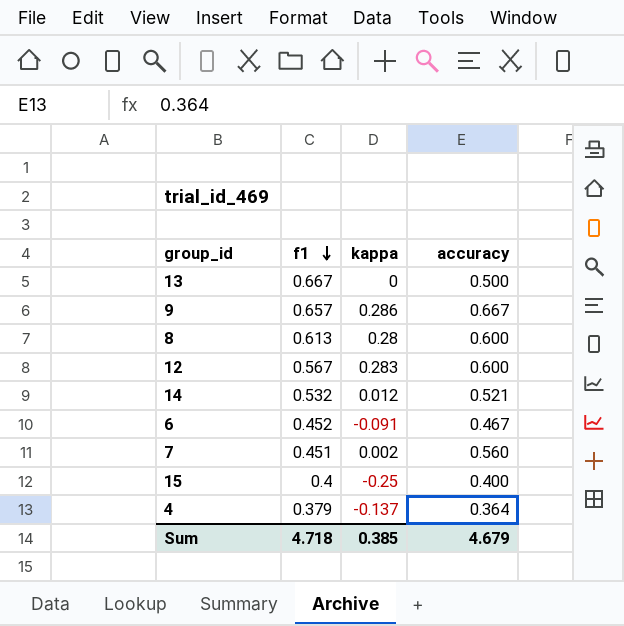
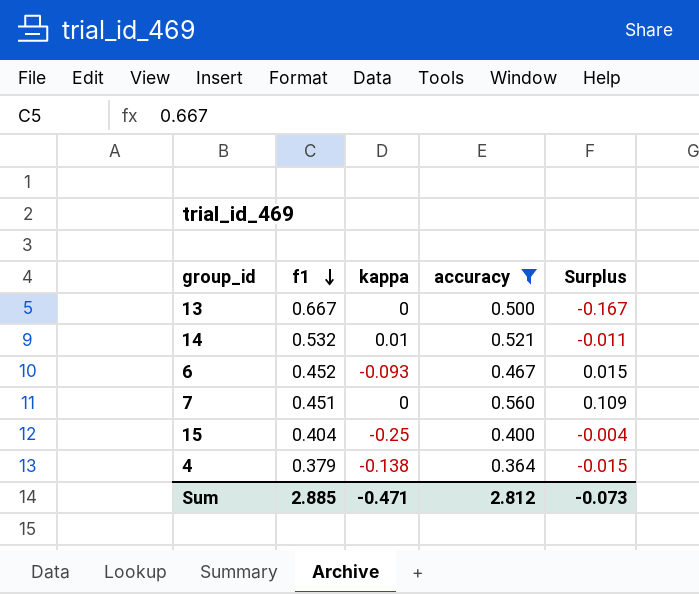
filter: none -> accuracy <= 0.560
column Surplus | formula: none -> [accuracy] - [f1]
14 | kappa: 0.012 -> 0.01
6 | kappa: -0.091 -> -0.093
7 | kappa: 0.002 -> 0
15 | f1: 0.4 -> 0.404
4 | kappa: -0.137 -> -0.138
Sum | f1: 4.718 -> 2.885
Sum | kappa: 0.385 -> -0.471
Sum | accuracy: 4.679 -> 2.812

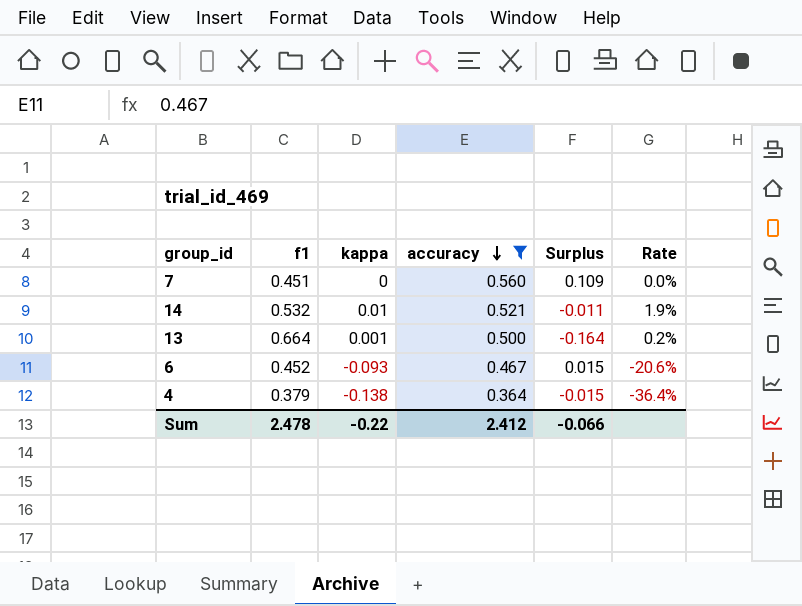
row order: f1 descending -> accuracy descending
column Rate | formula: none -> [kappa] / [f1]
row 15: 0.404 | -0.25 | 0.400 | -0.004 -> none
13 | f1: 0.667 -> 0.664
13 | kappa: 0 -> 0.001
13 | Surplus: -0.167 -> -0.164
Sum | f1: 2.885 -> 2.478
Sum | kappa: -0.471 -> -0.22
Sum | accuracy: 2.812 -> 2.412
Sum | Surplus: -0.073 -> -0.066

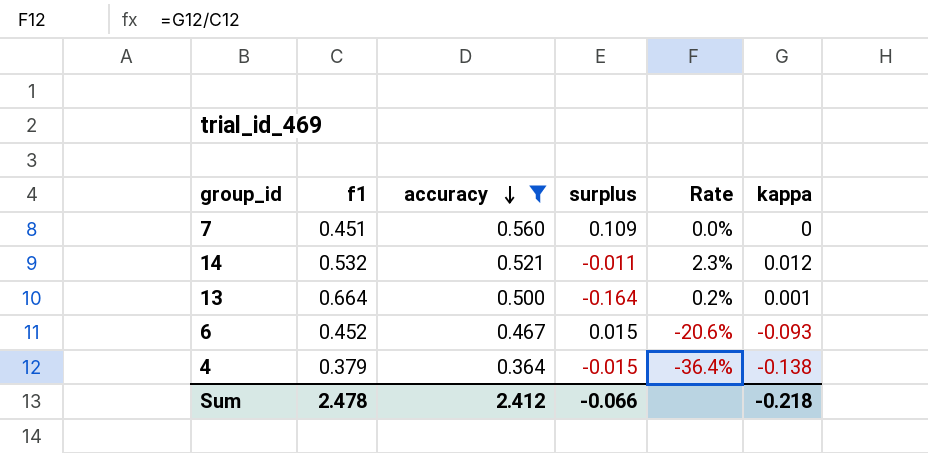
column name: Surplus -> surplus
column kappa | position: 3 -> 6
14 | Rate: 1.9% -> 2.3%
14 | kappa: 0.01 -> 0.012
Sum | kappa: -0.22 -> -0.218

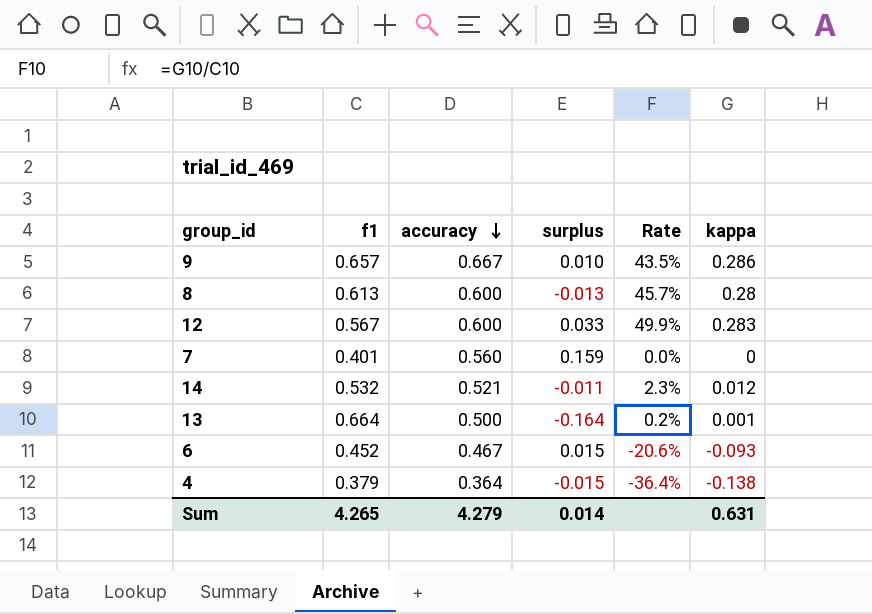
filter: accuracy <= 0.560 -> none
7 | f1: 0.451 -> 0.401
7 | surplus: 0.109 -> 0.159
Sum | f1: 2.478 -> 4.265
Sum | accuracy: 2.412 -> 4.279
Sum | surplus: -0.066 -> 0.014
Sum | kappa: -0.218 -> 0.631

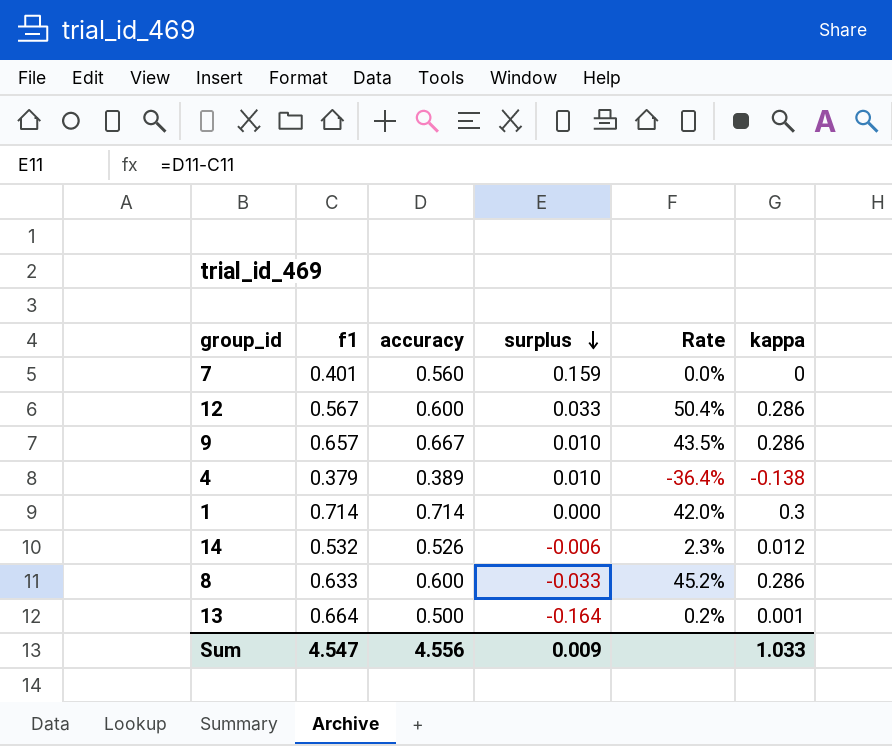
row order: accuracy descending -> surplus descending
row 6: 0.452 | 0.467 | 0.015 | -20.6% | -0.093 -> none
12 | Rate: 49.9% -> 50.4%
12 | kappa: 0.283 -> 0.286
4 | accuracy: 0.364 -> 0.389
4 | surplus: -0.015 -> 0.010
row 1: none -> 0.714 | 0.714 | 0.000 | 42.0% | 0.3
14 | accuracy: 0.521 -> 0.526
14 | surplus: -0.011 -> -0.006
8 | f1: 0.613 -> 0.633
8 | surplus: -0.013 -> -0.033
8 | Rate: 45.7% -> 45.2%
8 | kappa: 0.28 -> 0.286
Sum | f1: 4.265 -> 4.547
Sum | accuracy: 4.279 -> 4.556
Sum | surplus: 0.014 -> 0.009
Sum | kappa: 0.631 -> 1.033

